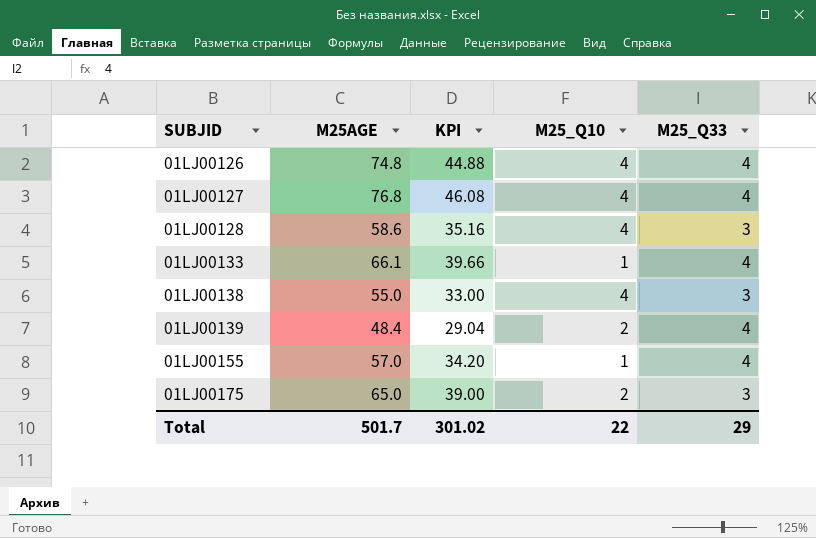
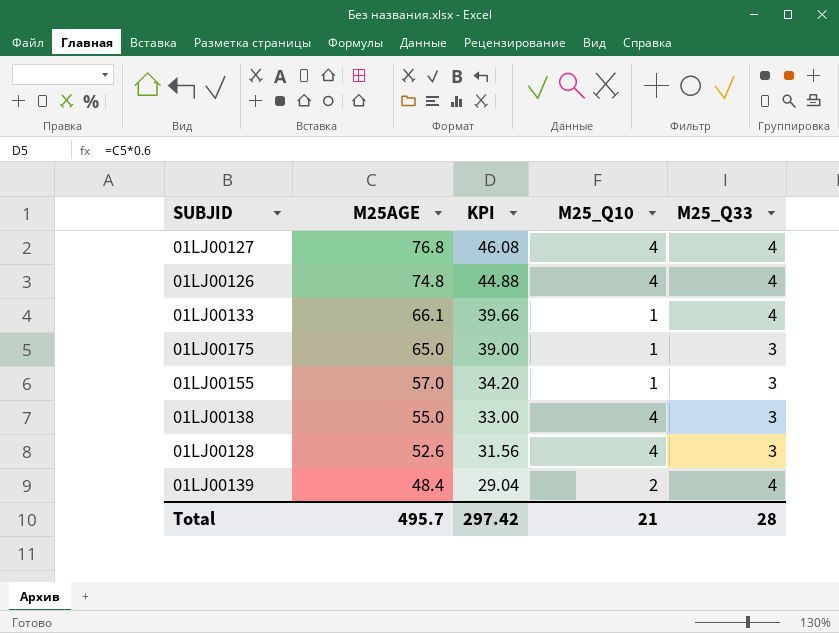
row order: SUBJID ascending -> M25AGE descending
01LJ00175 | M25_Q10: 2 -> 1
01LJ00155 | M25_Q33: 4 -> 3
01LJ00128 | M25AGE: 58.6 -> 52.6
01LJ00128 | KPI: 35.16 -> 31.56
Total | M25AGE: 501.7 -> 495.7
Total | KPI: 301.02 -> 297.42
Total | M25_Q10: 22 -> 21
Total | M25_Q33: 29 -> 28

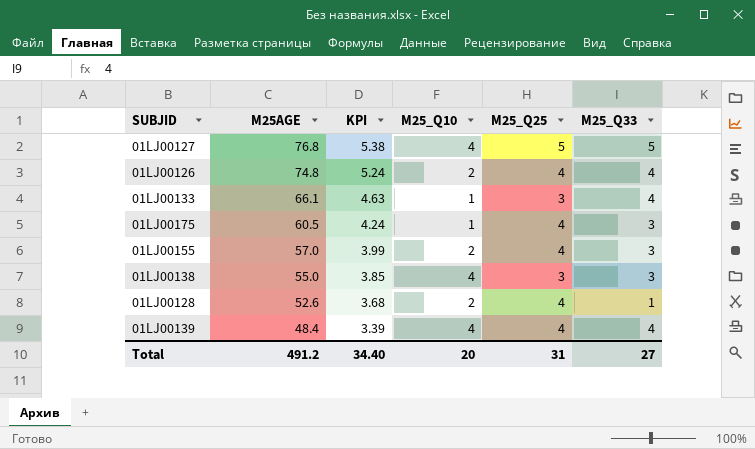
column KPI | formula: [M25AGE] * 0.6 -> [M25AGE] * 0.07
column M25_Q25 | position: none -> 5
01LJ00127 | M25_Q33: 4 -> 5
01LJ00126 | M25_Q10: 4 -> 2
01LJ00175 | M25AGE: 65.0 -> 60.5
01LJ00155 | M25_Q10: 1 -> 2
01LJ00128 | M25_Q10: 4 -> 2
01LJ00128 | M25_Q33: 3 -> 1
01LJ00139 | M25_Q10: 2 -> 4
Total | M25AGE: 495.7 -> 491.2
Total | KPI: 297.42 -> 34.40
Total | M25_Q10: 21 -> 20
Total | M25_Q33: 28 -> 27

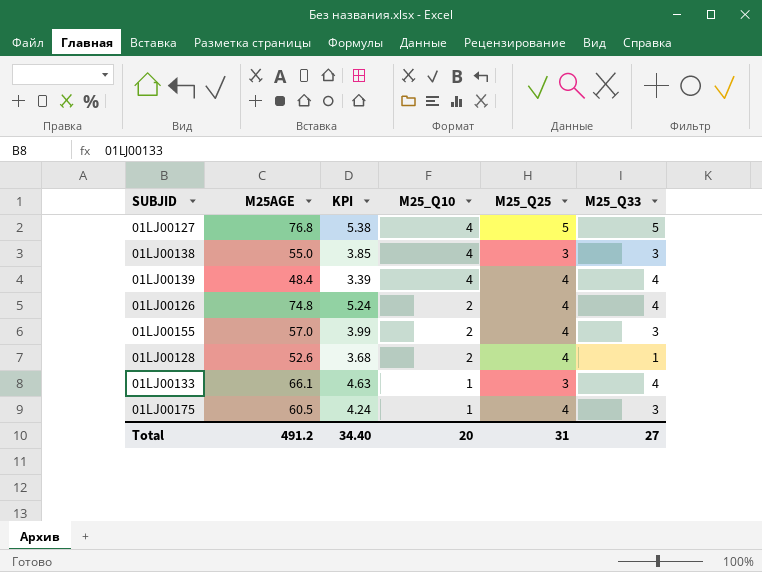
row order: M25AGE descending -> M25_Q10 descending

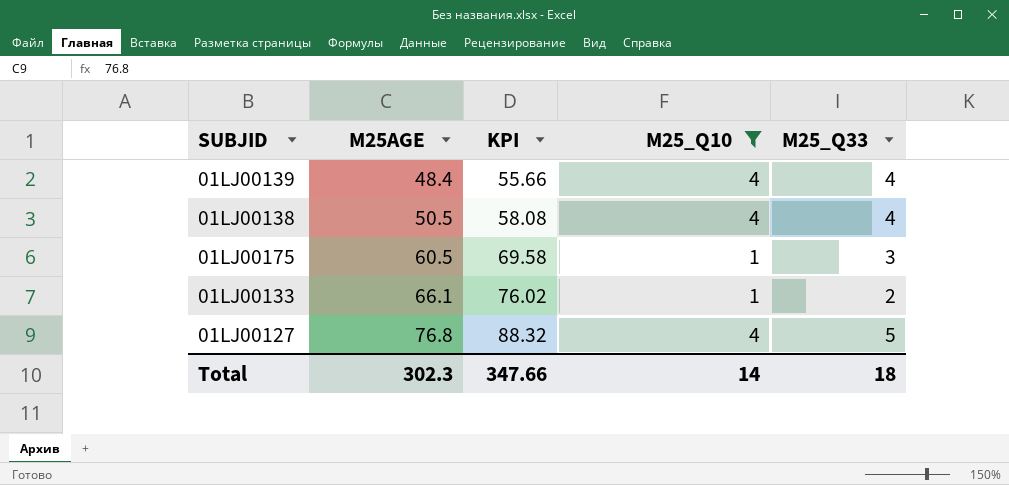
filter: none -> M25_Q10 != 2
row order: M25_Q10 descending -> M25AGE ascending
column M25_Q25 | position: 5 -> none
column KPI | formula: [M25AGE] * 0.07 -> [M25AGE] * 1.15
01LJ00138 | M25AGE: 55.0 -> 50.5
01LJ00138 | M25_Q33: 3 -> 4
01LJ00133 | M25_Q33: 4 -> 2
Total | M25AGE: 491.2 -> 302.3
Total | KPI: 34.40 -> 347.66
Total | M25_Q10: 20 -> 14
Total | M25_Q33: 27 -> 18

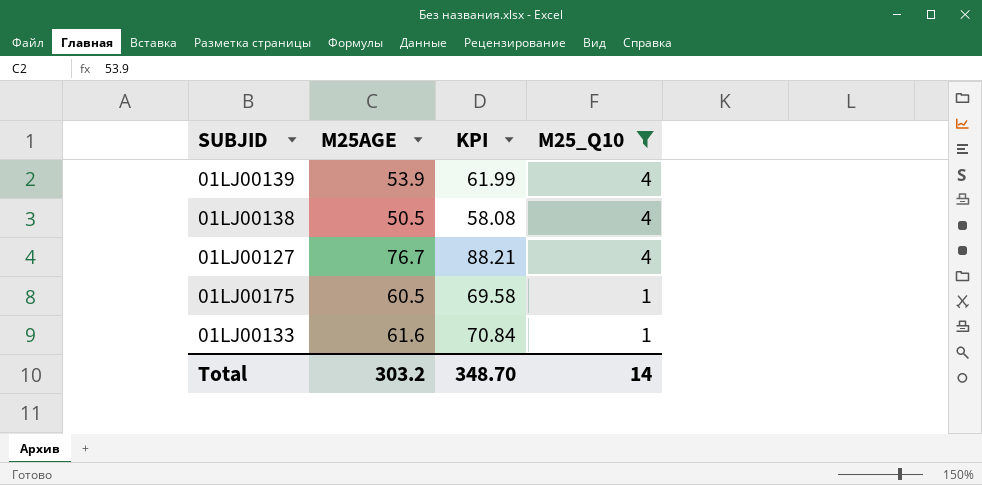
row order: M25AGE ascending -> M25_Q10 descending
column M25_Q33 | position: 5 -> none
01LJ00139 | M25AGE: 48.4 -> 53.9
01LJ00139 | KPI: 55.66 -> 61.99
01LJ00127 | M25AGE: 76.8 -> 76.7
01LJ00127 | KPI: 88.32 -> 88.21
01LJ00133 | M25AGE: 66.1 -> 61.6
01LJ00133 | KPI: 76.02 -> 70.84
Total | M25AGE: 302.3 -> 303.2
Total | KPI: 347.66 -> 348.70

